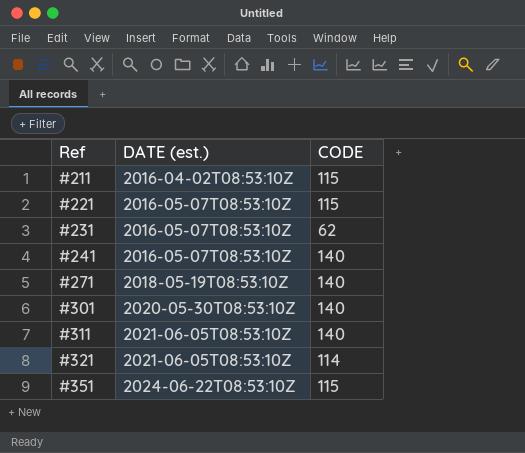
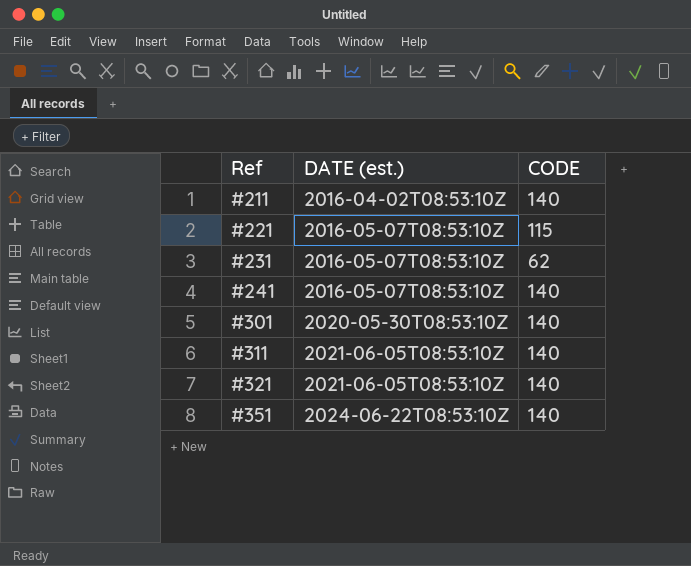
row #271: 2018-05-19T08:53:10Z | 140 -> none
#211 | CODE: 115 -> 140
#321 | CODE: 114 -> 140
#351 | CODE: 115 -> 140

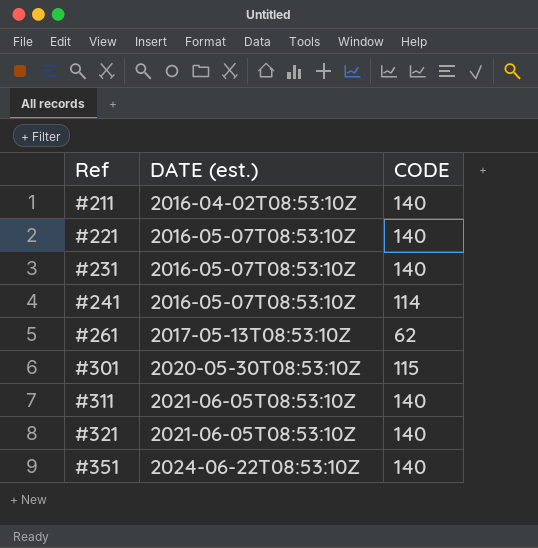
#221 | CODE: 115 -> 140
#231 | CODE: 62 -> 140
#241 | CODE: 140 -> 114
row #261: none -> 2017-05-13T08:53:10Z | 62
#301 | CODE: 140 -> 115

